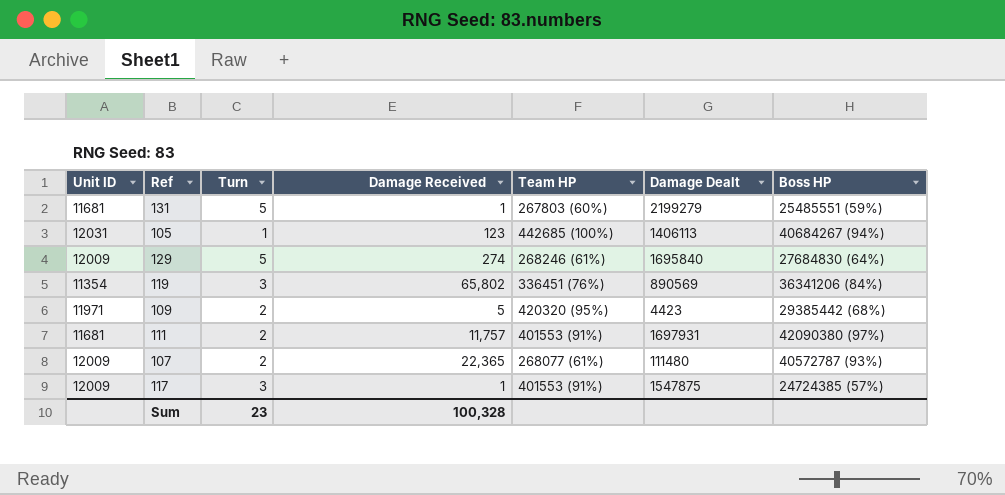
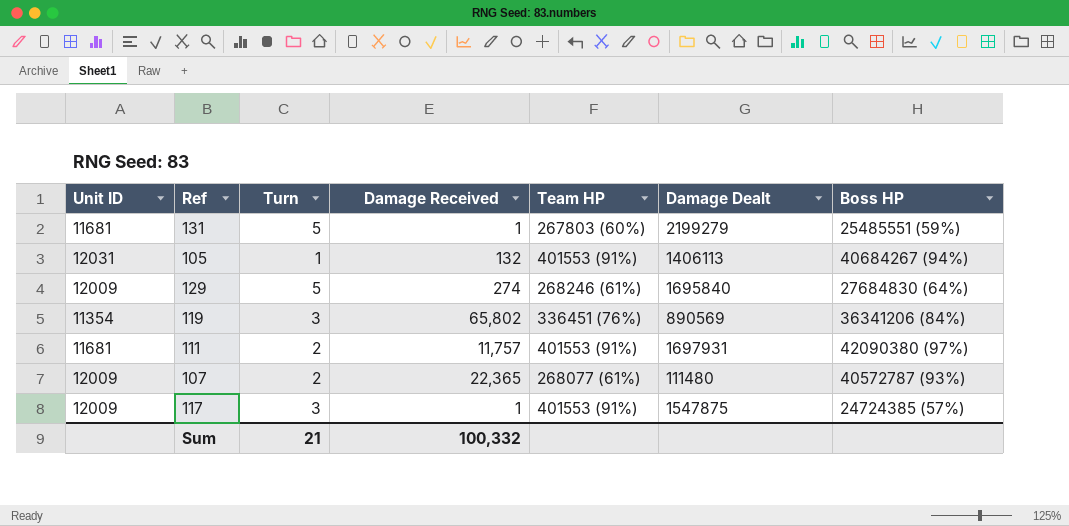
row 109: 11971 | 2 | 5 | 420320 (95%) | 4423 | 29385442 (68%) -> none
105 | Damage Received: 123 -> 132
105 | Team HP: 442685 (100%) -> 401553 (91%)
Sum | Turn: 23 -> 21
Sum | Damage Received: 100,328 -> 100,332

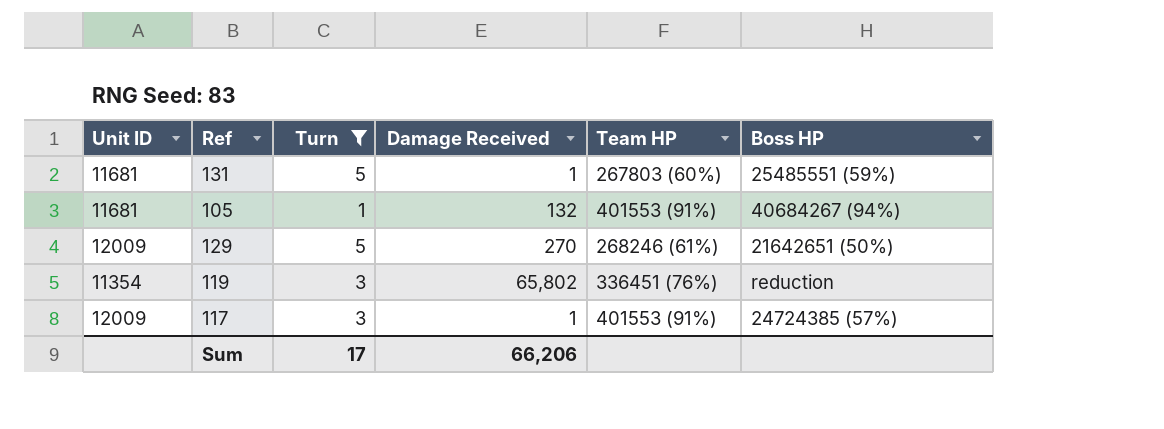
filter: none -> Turn != 2
column Damage Dealt | position: 6 -> none
105 | Unit ID: 12031 -> 11681
129 | Damage Received: 274 -> 270
129 | Boss HP: 27684830 (64%) -> 21642651 (50%)
119 | Boss HP: 36341206 (84%) -> reduction
Sum | Turn: 21 -> 17
Sum | Damage Received: 100,332 -> 66,206

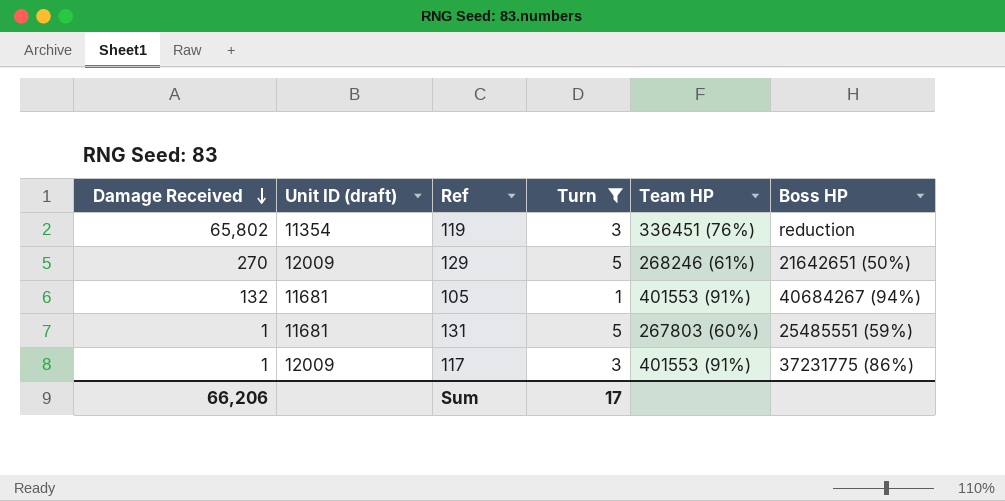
row order: none -> Damage Received descending
column Damage Received | position: 4 -> 1
column name: Unit ID -> Unit ID (draft)
117 | Boss HP: 24724385 (57%) -> 37231775 (86%)

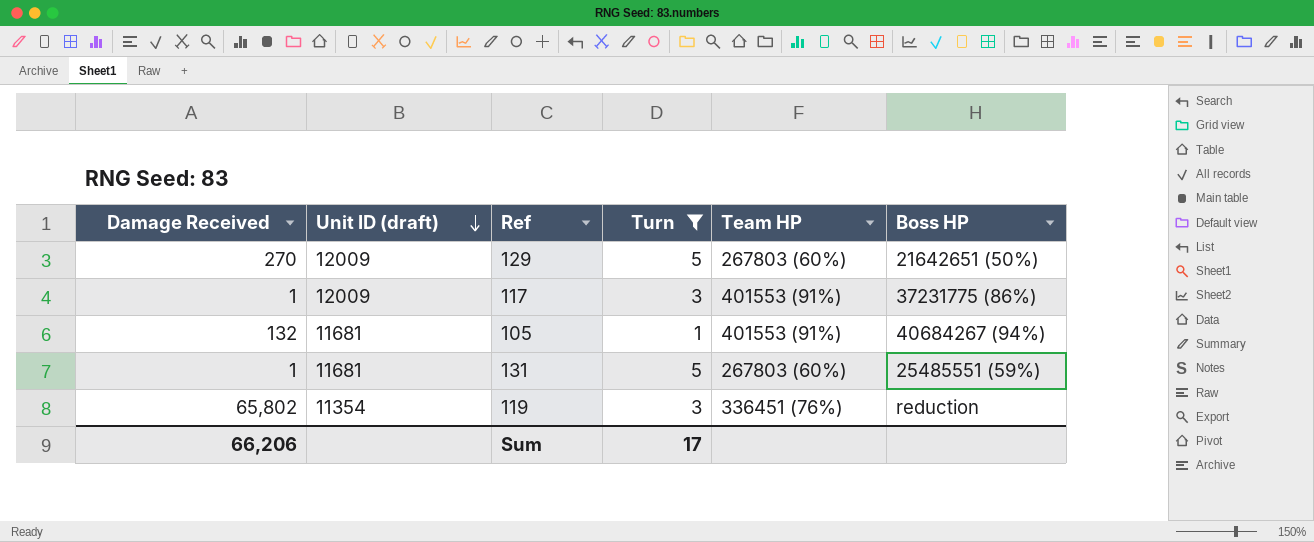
row order: Damage Received descending -> Unit ID (draft) descending
129 | Team HP: 268246 (61%) -> 267803 (60%)

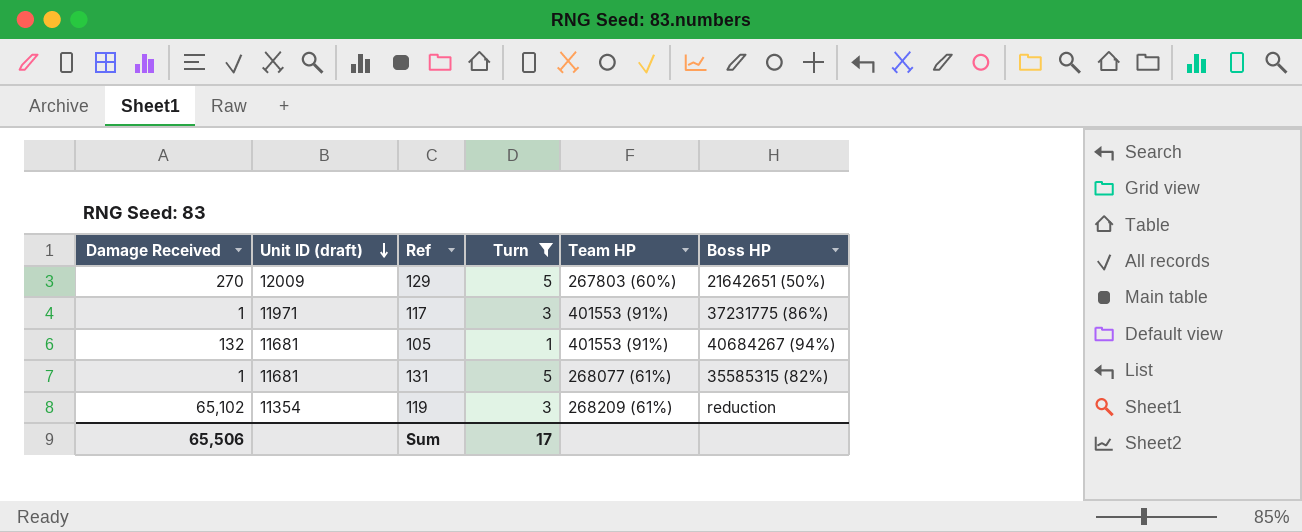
117 | Unit ID (draft): 12009 -> 11971
131 | Team HP: 267803 (60%) -> 268077 (61%)
131 | Boss HP: 25485551 (59%) -> 35585315 (82%)
119 | Damage Received: 65,802 -> 65,102
119 | Team HP: 336451 (76%) -> 268209 (61%)
Sum | Damage Received: 66,206 -> 65,506

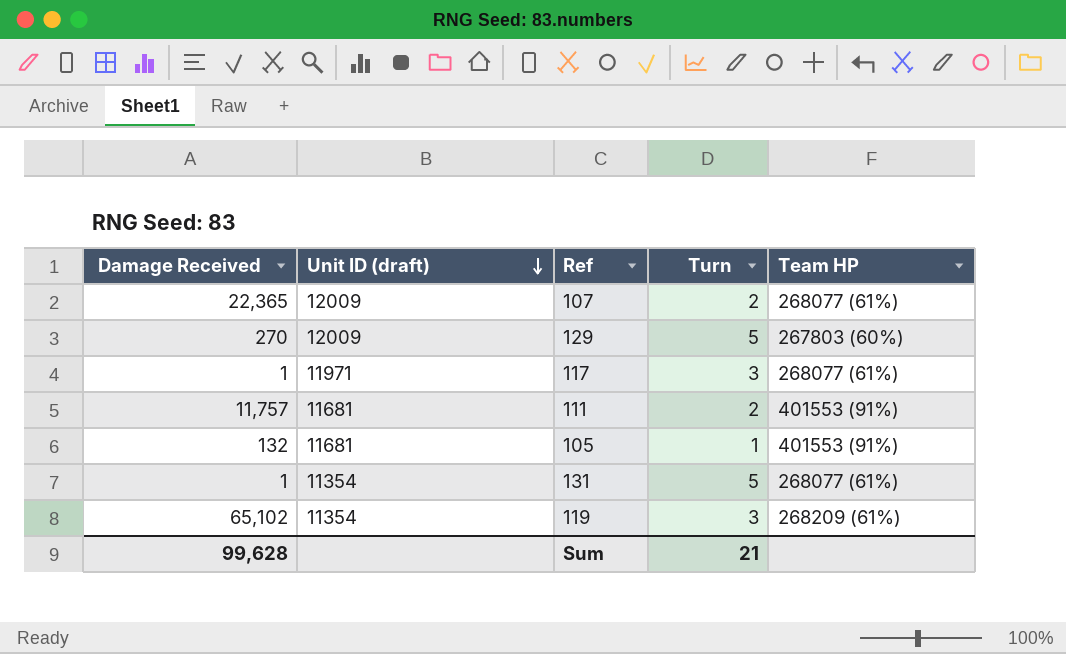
filter: Turn != 2 -> none
column Boss HP | position: 6 -> none
117 | Team HP: 401553 (91%) -> 268077 (61%)
131 | Unit ID (draft): 11681 -> 11354
Sum | Damage Received: 65,506 -> 99,628
Sum | Turn: 17 -> 21

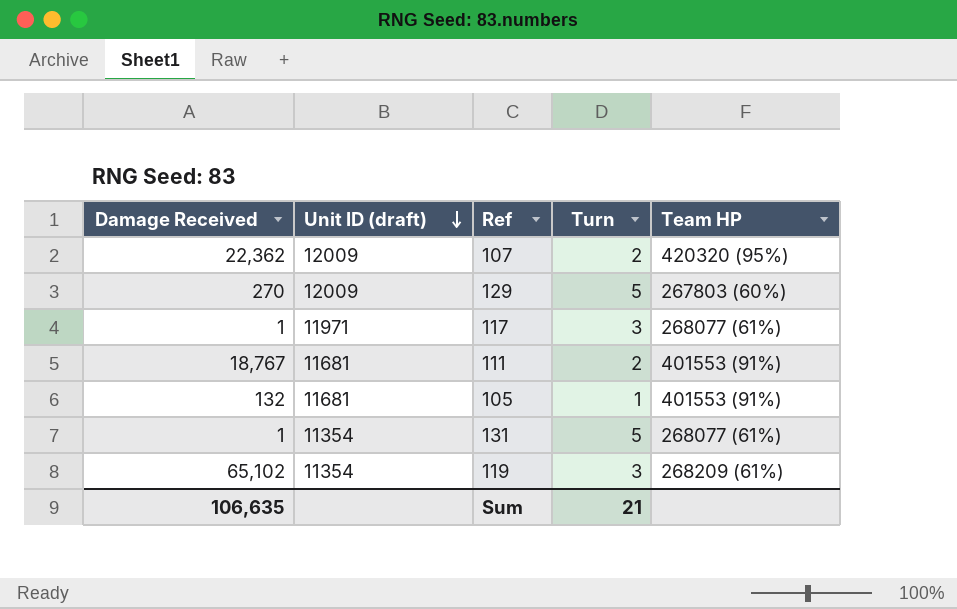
107 | Damage Received: 22,365 -> 22,362
107 | Team HP: 268077 (61%) -> 420320 (95%)
111 | Damage Received: 11,757 -> 18,767
Sum | Damage Received: 99,628 -> 106,635

